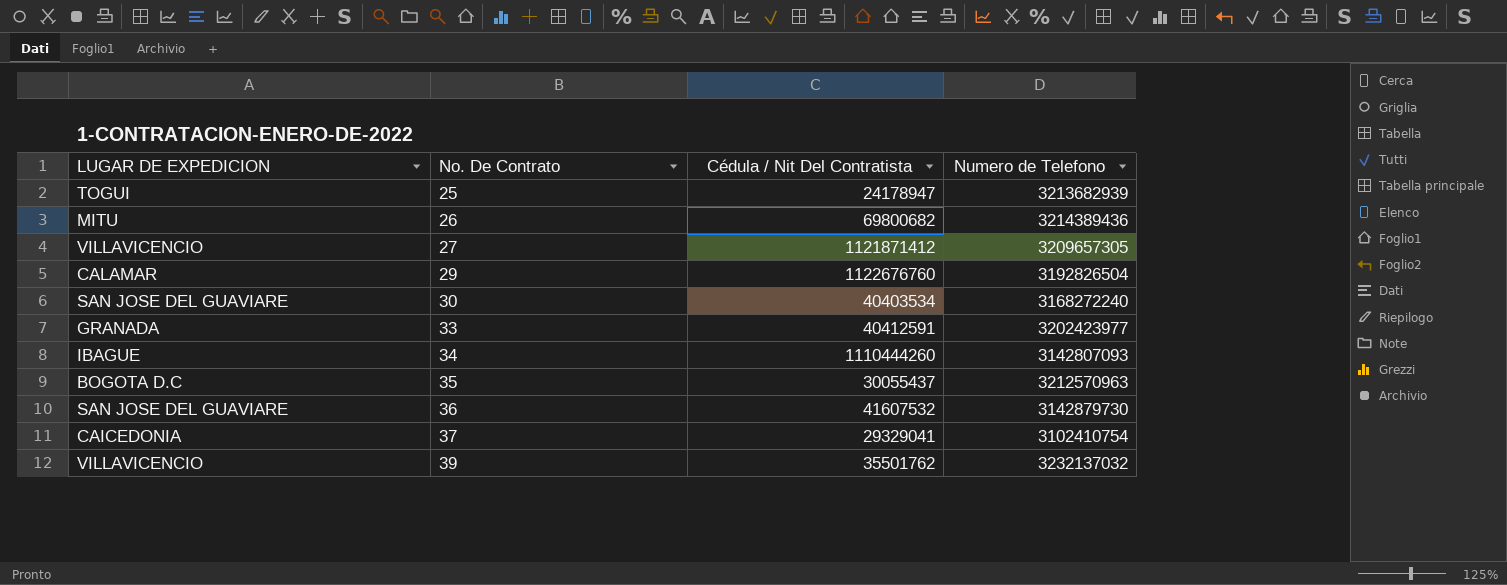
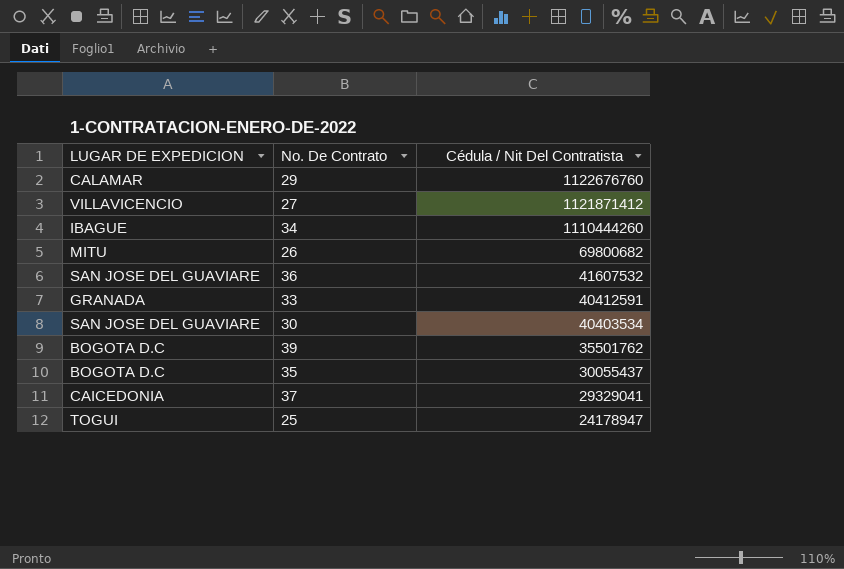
row order: No. De Contrato ascending -> Cédula / Nit Del Contratista descending
column Numero de Telefono | position: 4 -> none
39 | LUGAR DE EXPEDICION: VILLAVICENCIO -> BOGOTA D.C

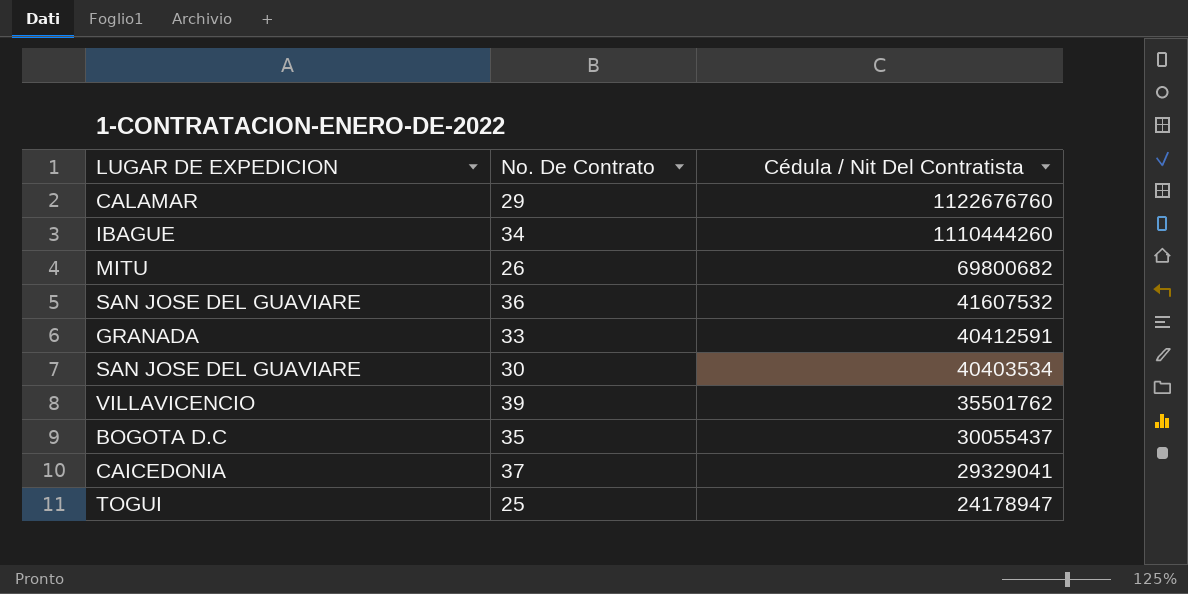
row 27: VILLAVICENCIO | 1121871412 -> none
39 | LUGAR DE EXPEDICION: BOGOTA D.C -> VILLAVICENCIO

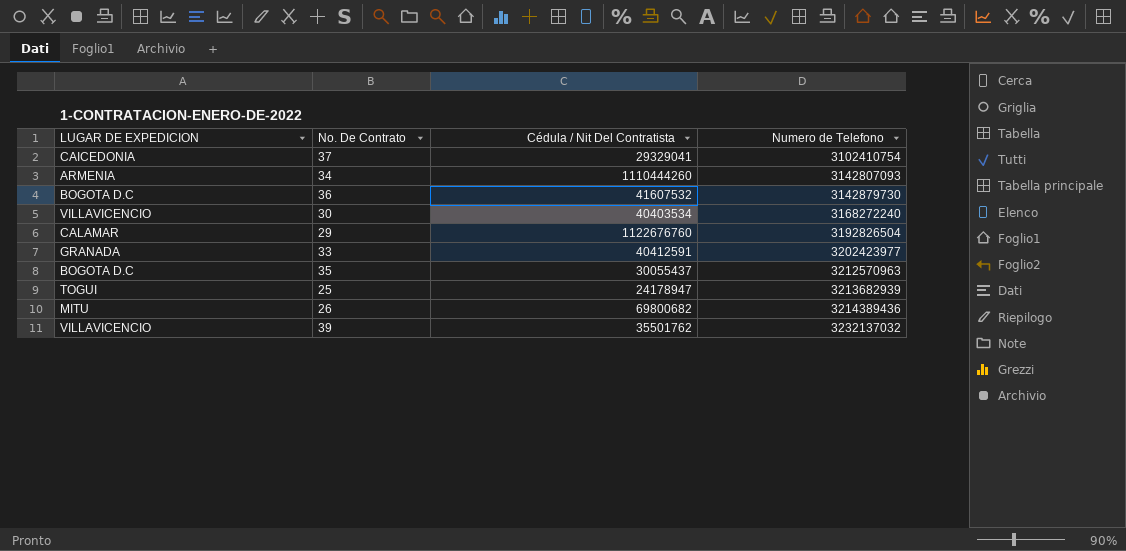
row order: Cédula / Nit Del Contratista descending -> Numero de Telefono ascending
column Numero de Telefono | position: none -> 4
34 | LUGAR DE EXPEDICION: IBAGUE -> ARMENIA
36 | LUGAR DE EXPEDICION: SAN JOSE DEL GUAVIARE -> BOGOTA D.C
30 | LUGAR DE EXPEDICION: SAN JOSE DEL GUAVIARE -> VILLAVICENCIO

